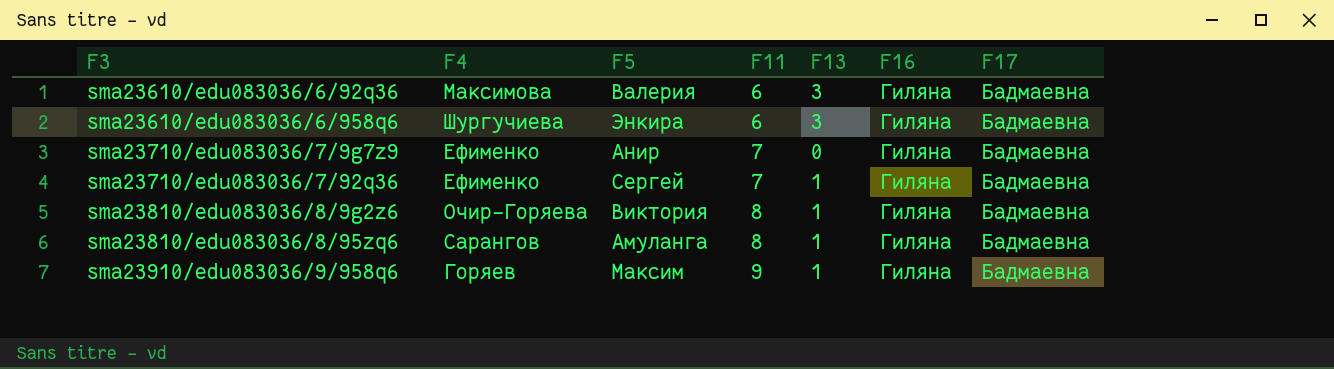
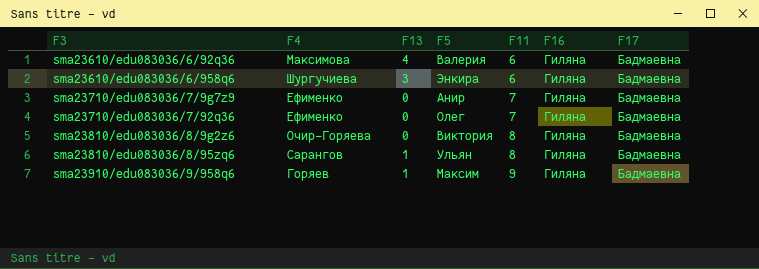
column F13 | position: 5 -> 3
sma23610/edu083036/6/92q36 | F13: 3 -> 4
sma23710/edu083036/7/92q36 | F13: 1 -> 0
sma23710/edu083036/7/92q36 | F5: Сергей -> Олег
sma23810/edu083036/8/9g2z6 | F13: 1 -> 0
sma23810/edu083036/8/95zq6 | F5: Амуланга -> Ульян

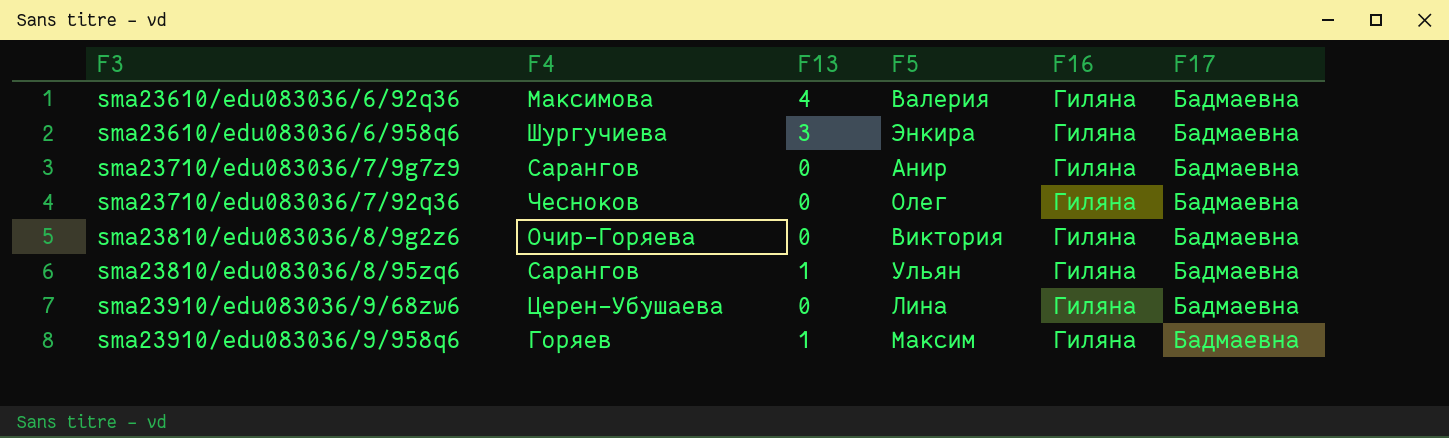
column F11 | position: 5 -> none
sma23710/edu083036/7/9g7z9 | F4: Ефименко -> Сарангов
sma23710/edu083036/7/92q36 | F4: Ефименко -> Чесноков
row sma23910/edu083036/9/68zw6: none -> Церен-Убушаева | 0 | Лина | Гиляна | Бадмаевна

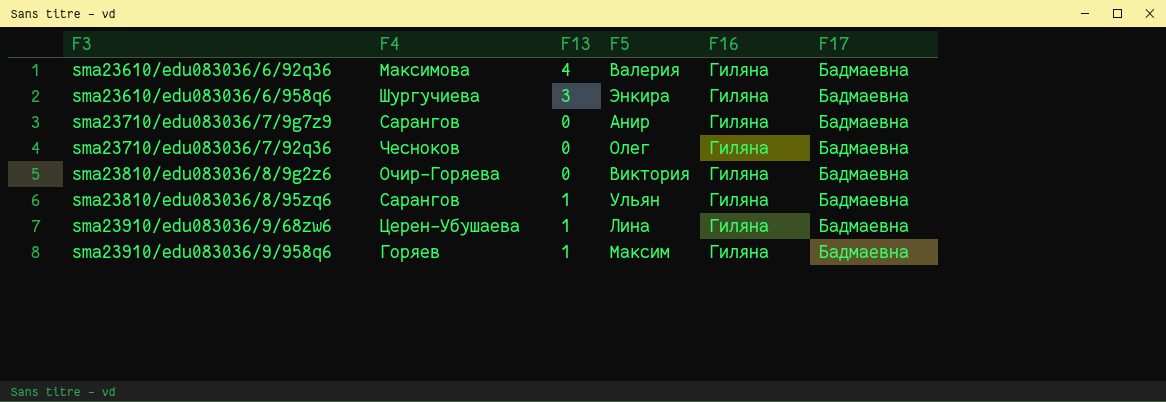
sma23910/edu083036/9/68zw6 | F13: 0 -> 1

